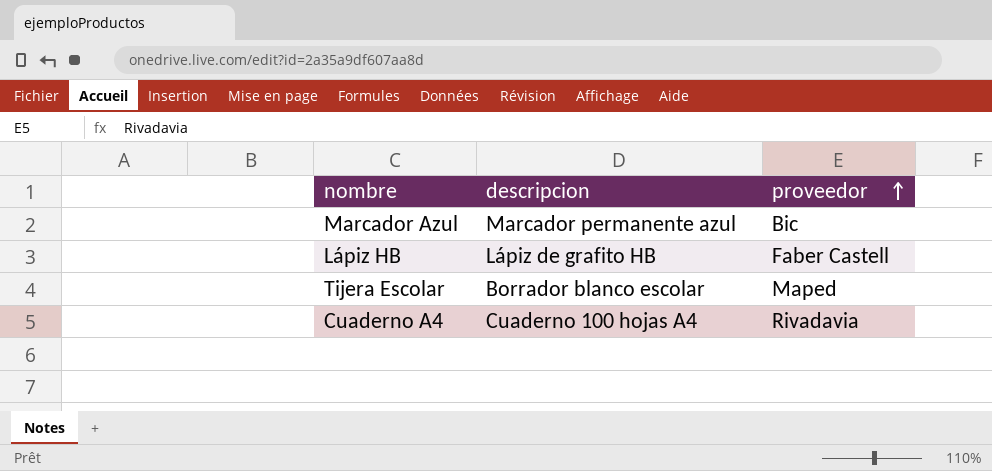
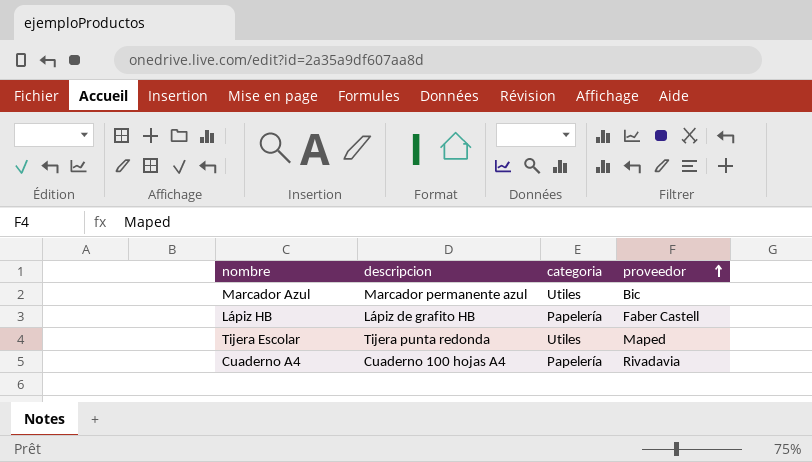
column categoria | position: none -> 3
Tijera Escolar | descripcion: Borrador blanco escolar -> Tijera punta redonda

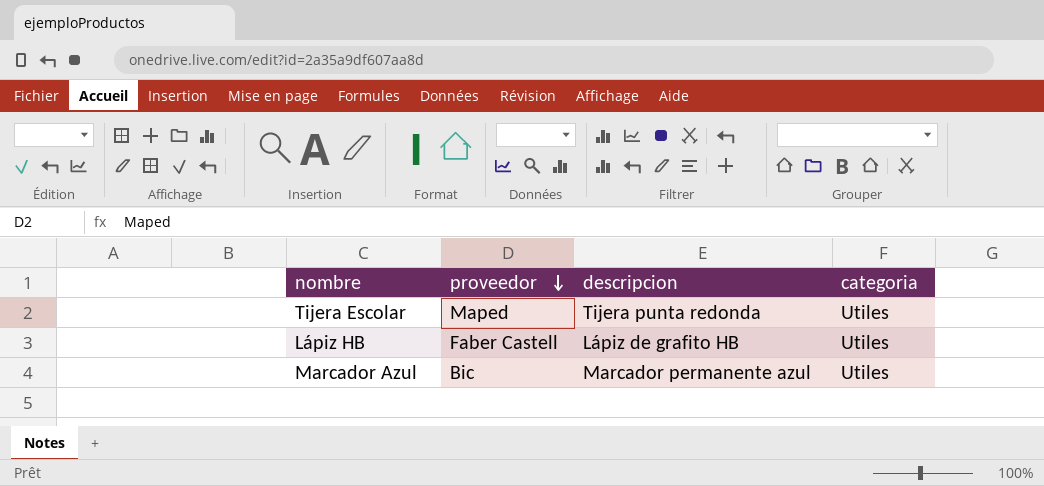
row order: proveedor ascending -> proveedor descending
column proveedor | position: 4 -> 2
row Cuaderno A4: Cuaderno 100 hojas A4 | Papelería | Rivadavia -> none
Lápiz HB | categoria: Papelería -> Utiles

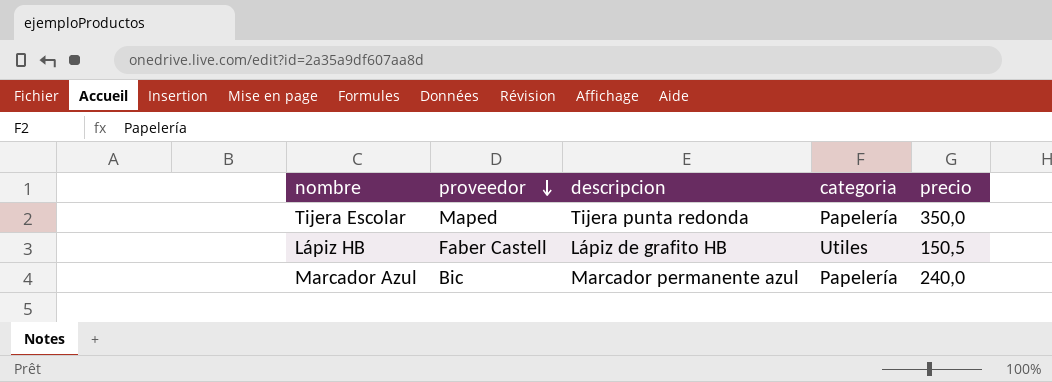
column precio | position: none -> 5
Tijera Escolar | categoria: Utiles -> Papelería
Marcador Azul | categoria: Utiles -> Papelería

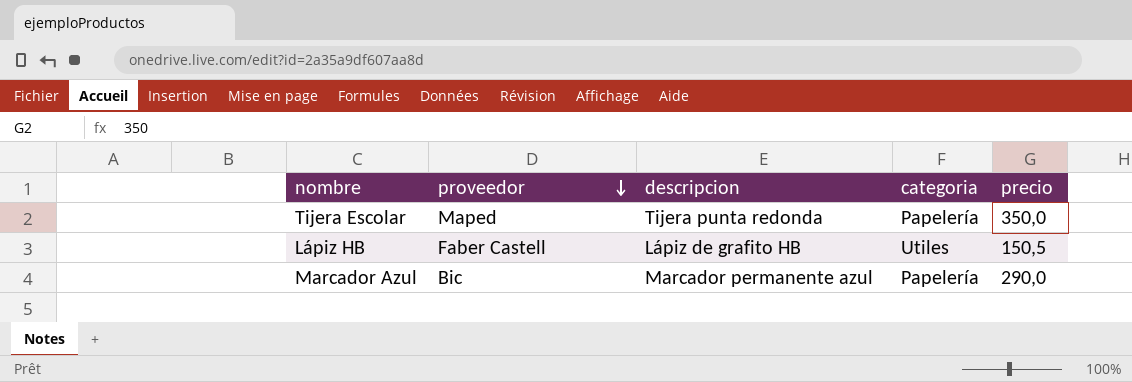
Marcador Azul | precio: 240,0 -> 290,0

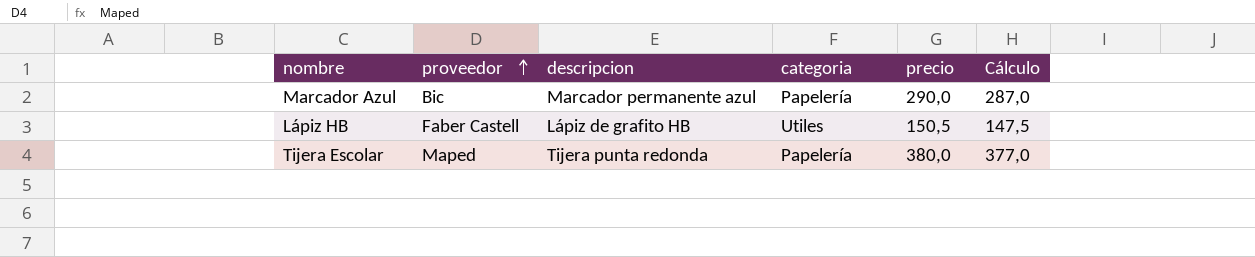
row order: proveedor descending -> proveedor ascending
column Cálculo | formula: none -> [precio] - 3
Tijera Escolar | precio: 350,0 -> 380,0

